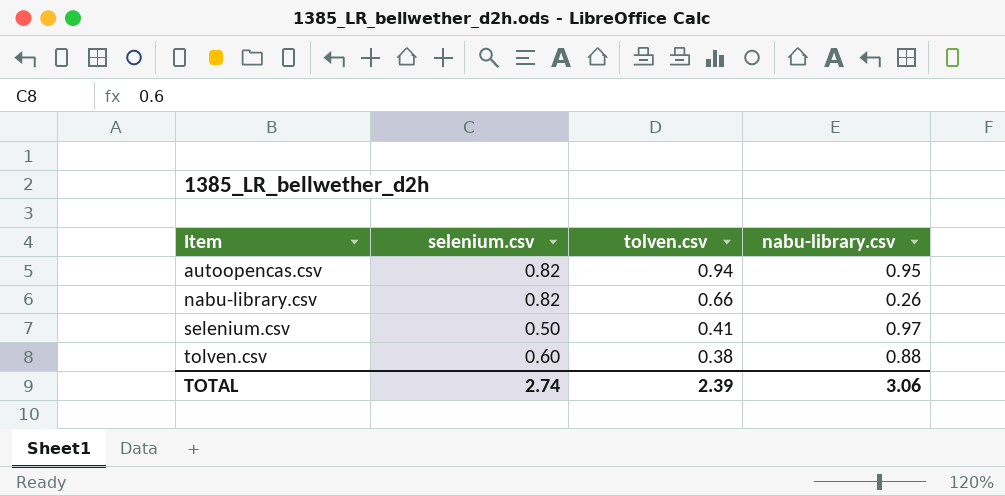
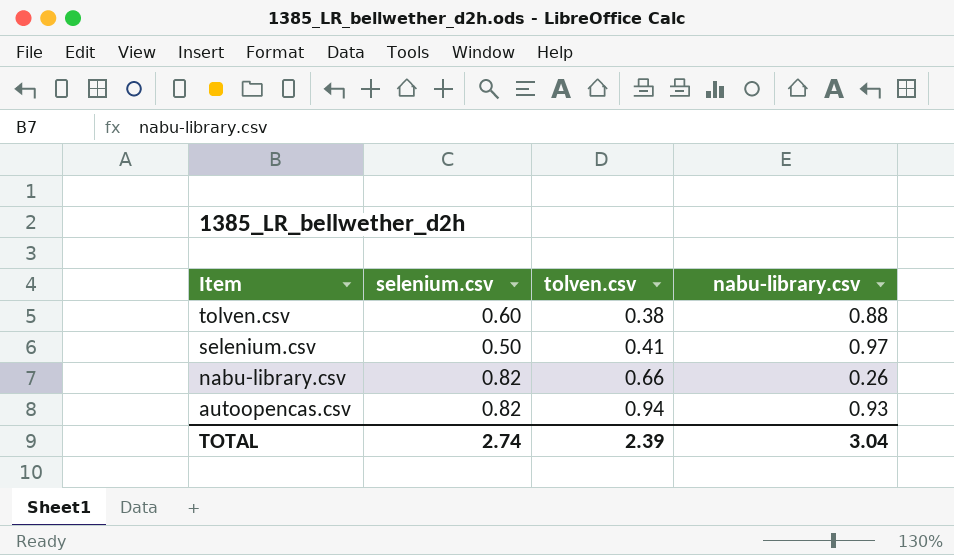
row order: Item ascending -> Item descending
autoopencas.csv | nabu-library.csv: 0.95 -> 0.93
TOTAL | nabu-library.csv: 3.06 -> 3.04

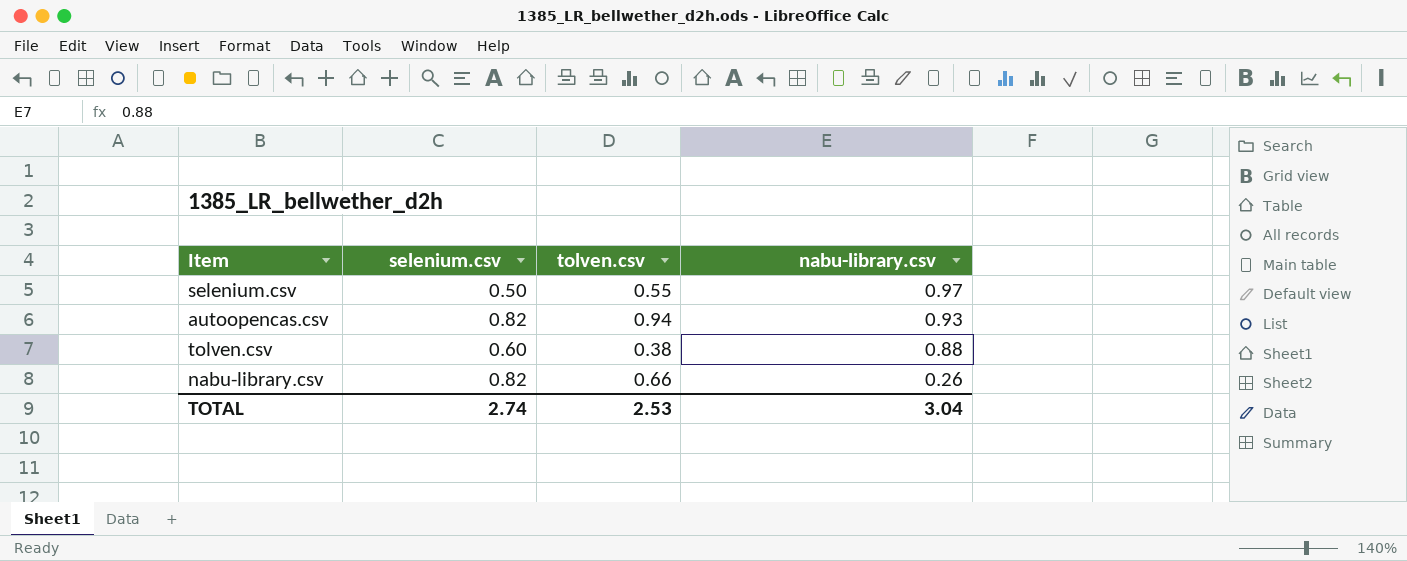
row order: Item descending -> nabu-library.csv descending
selenium.csv | tolven.csv: 0.41 -> 0.55
TOTAL | tolven.csv: 2.39 -> 2.53

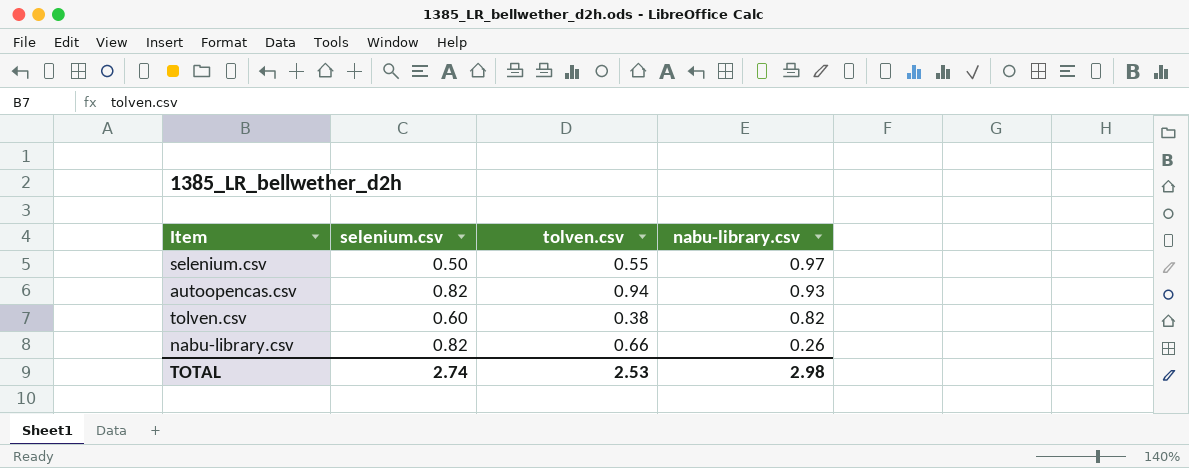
tolven.csv | nabu-library.csv: 0.88 -> 0.82
TOTAL | nabu-library.csv: 3.04 -> 2.98

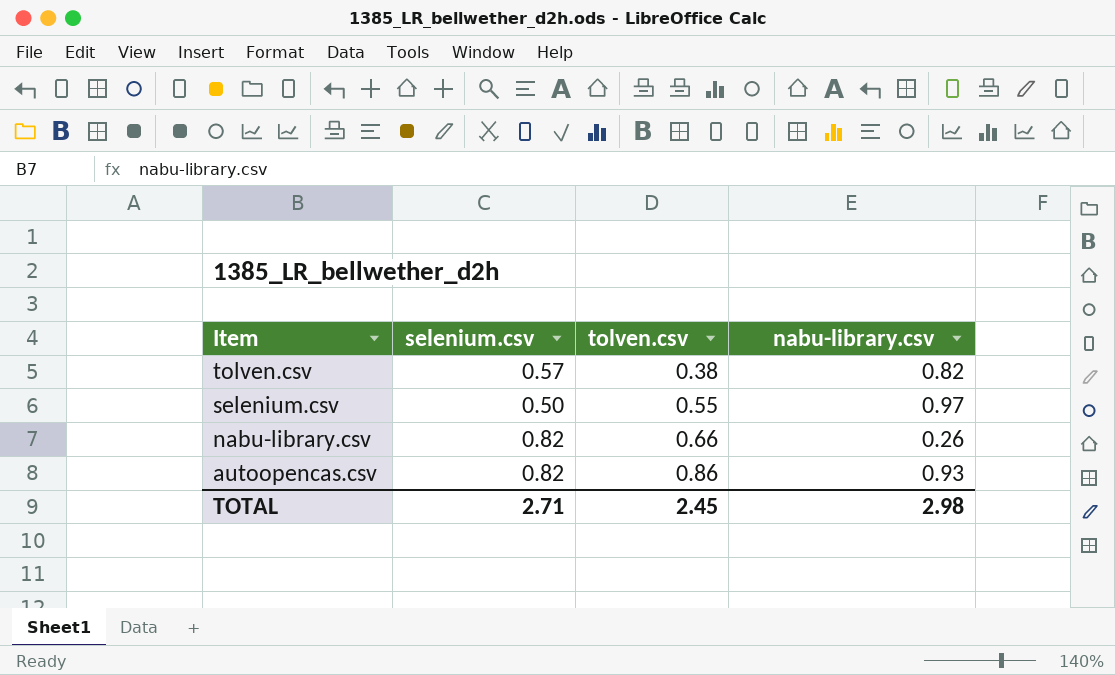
row order: nabu-library.csv descending -> Item descending
tolven.csv | selenium.csv: 0.60 -> 0.57
autoopencas.csv | tolven.csv: 0.94 -> 0.86
TOTAL | selenium.csv: 2.74 -> 2.71
TOTAL | tolven.csv: 2.53 -> 2.45

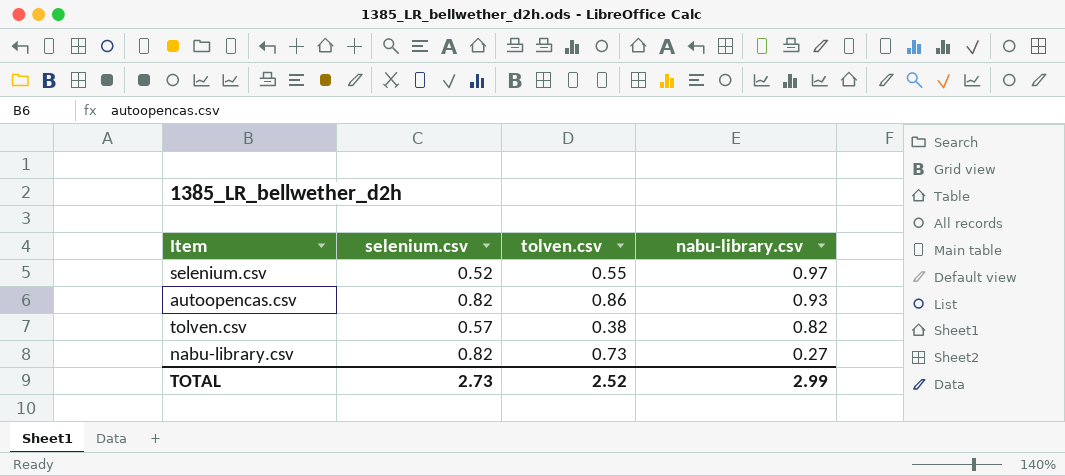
row order: Item descending -> nabu-library.csv descending
selenium.csv | selenium.csv: 0.50 -> 0.52
nabu-library.csv | tolven.csv: 0.66 -> 0.73
nabu-library.csv | nabu-library.csv: 0.26 -> 0.27
TOTAL | selenium.csv: 2.71 -> 2.73
TOTAL | tolven.csv: 2.45 -> 2.52
TOTAL | nabu-library.csv: 2.98 -> 2.99

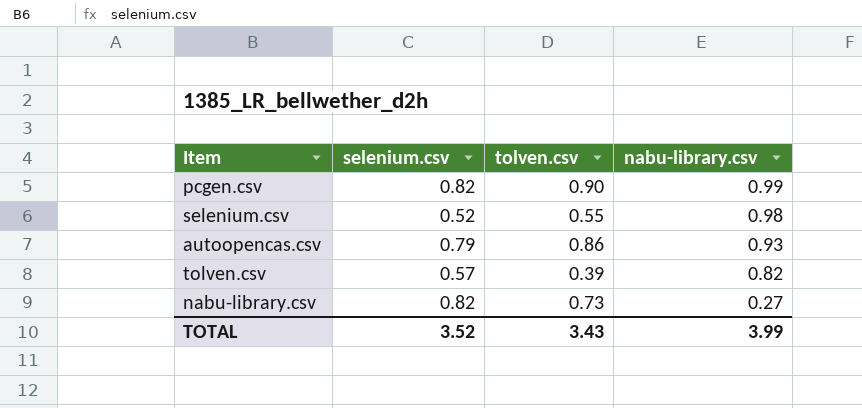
row pcgen.csv: none -> 0.82 | 0.90 | 0.99
selenium.csv | nabu-library.csv: 0.97 -> 0.98
autoopencas.csv | selenium.csv: 0.82 -> 0.79
tolven.csv | tolven.csv: 0.38 -> 0.39
TOTAL | selenium.csv: 2.73 -> 3.52
TOTAL | tolven.csv: 2.52 -> 3.43
TOTAL | nabu-library.csv: 2.99 -> 3.99

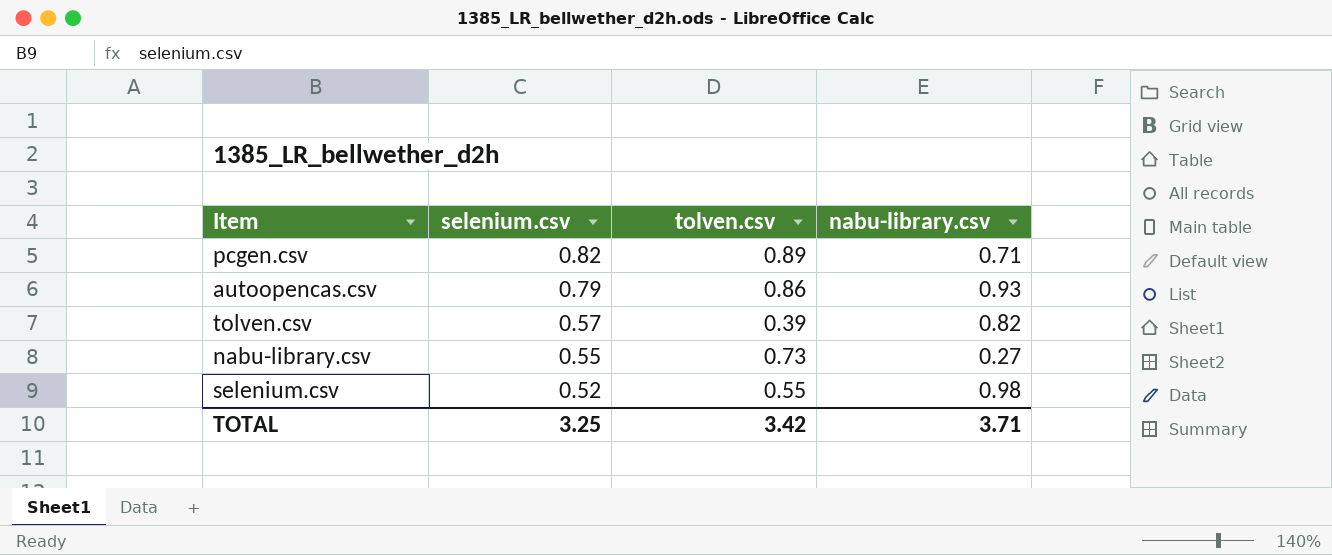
row order: nabu-library.csv descending -> selenium.csv descending
pcgen.csv | tolven.csv: 0.90 -> 0.89
pcgen.csv | nabu-library.csv: 0.99 -> 0.71
nabu-library.csv | selenium.csv: 0.82 -> 0.55
TOTAL | selenium.csv: 3.52 -> 3.25
TOTAL | tolven.csv: 3.43 -> 3.42
TOTAL | nabu-library.csv: 3.99 -> 3.71

